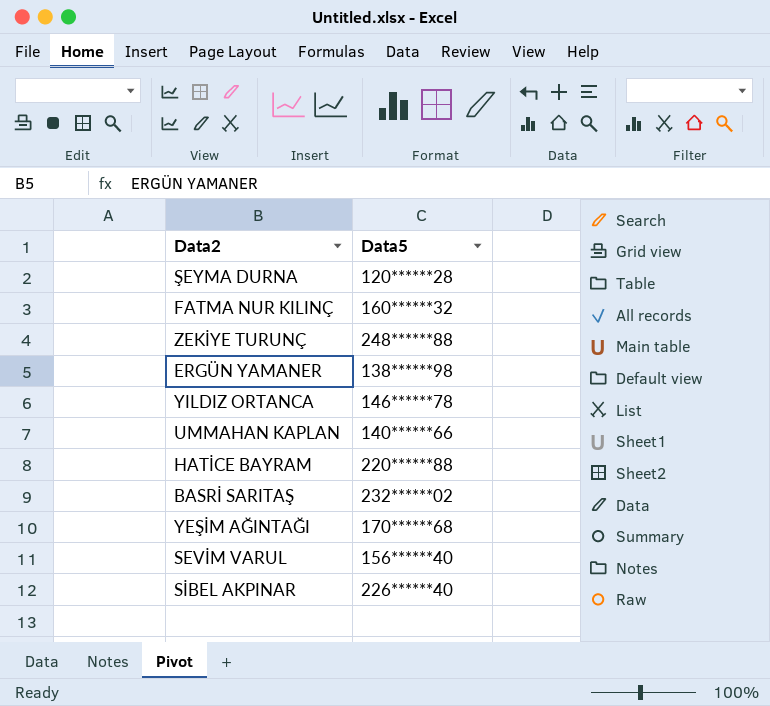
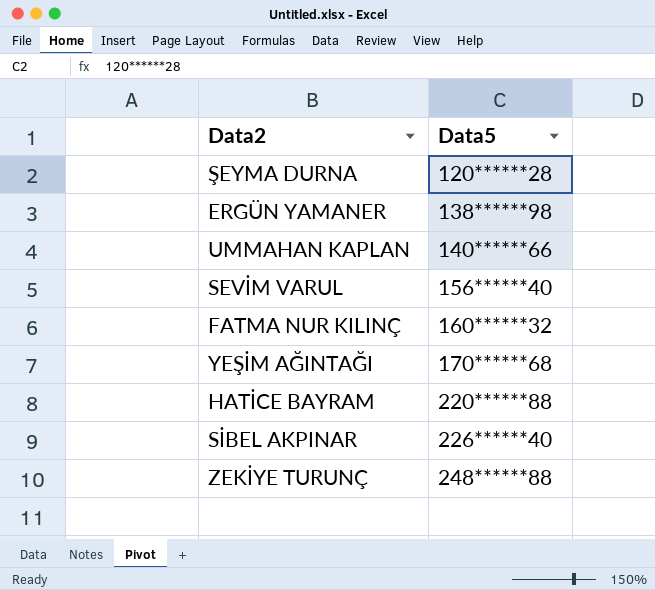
row order: none -> Data5 ascending
row YILDIZ ORTANCA: 146******78 -> none
row BASRİ SARITAŞ: 232******02 -> none

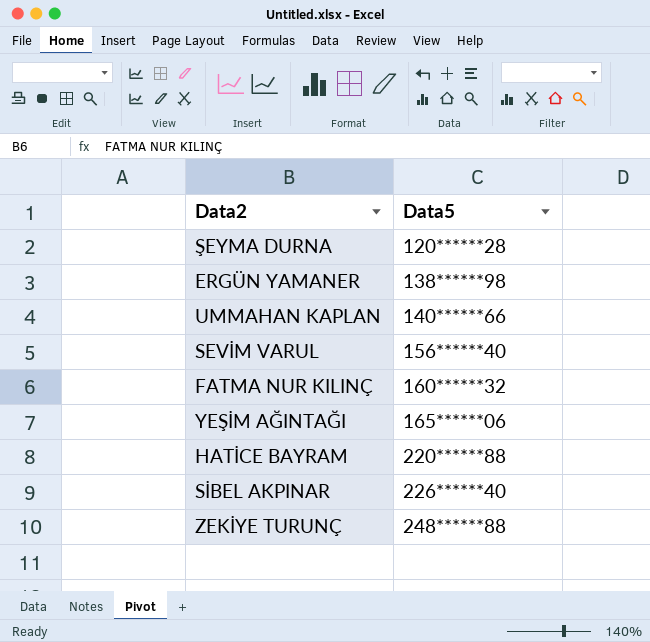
YEŞİM AĞINTAĞI | Data5: 170******68 -> 165******06

